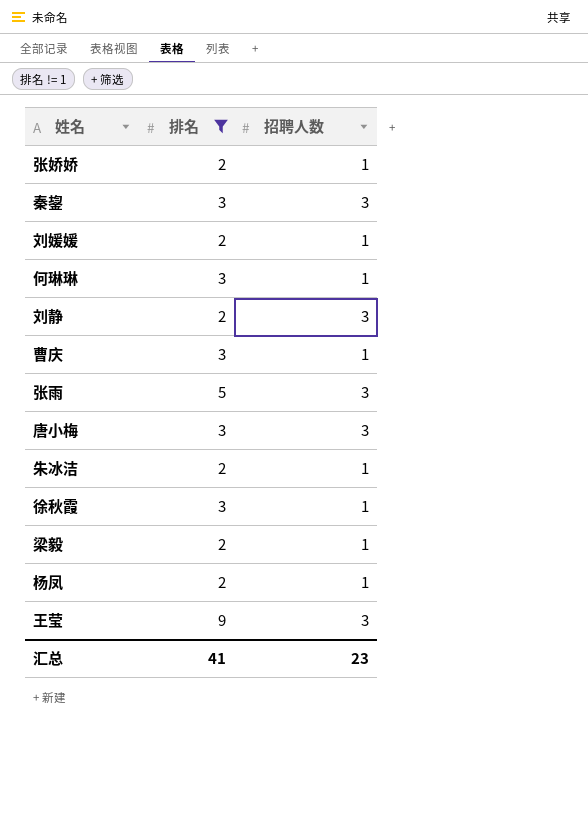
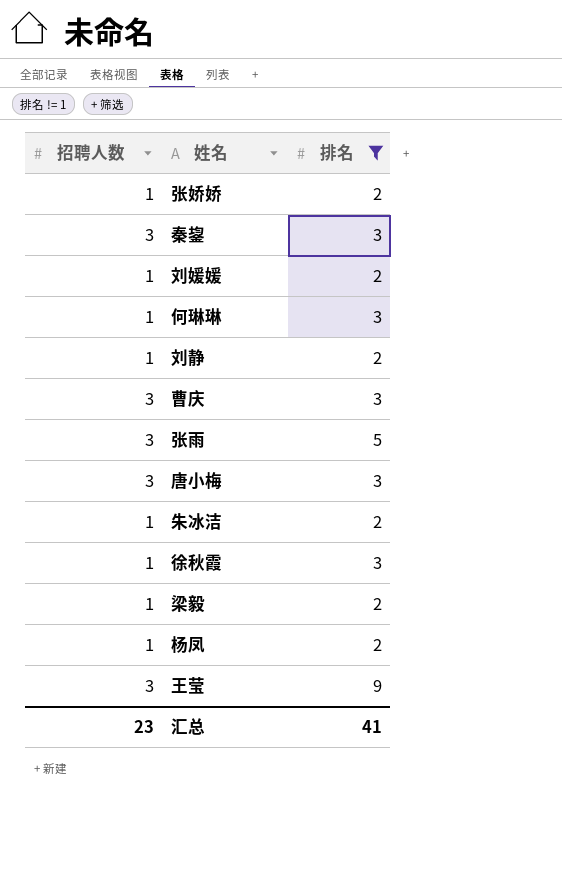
column 招聘人数 | position: 3 -> 1
刘静 | 招聘人数: 3 -> 1
曹庆 | 招聘人数: 1 -> 3

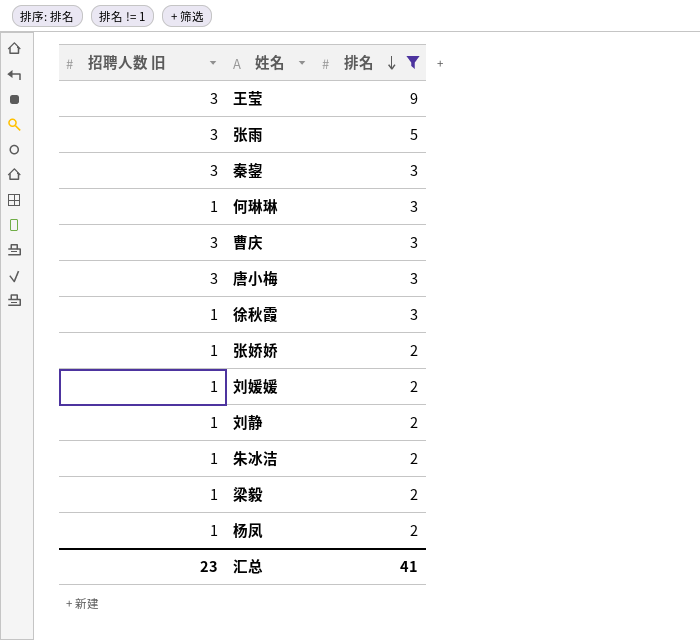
row order: none -> 排名 descending
column name: 招聘人数 -> 招聘人数 旧

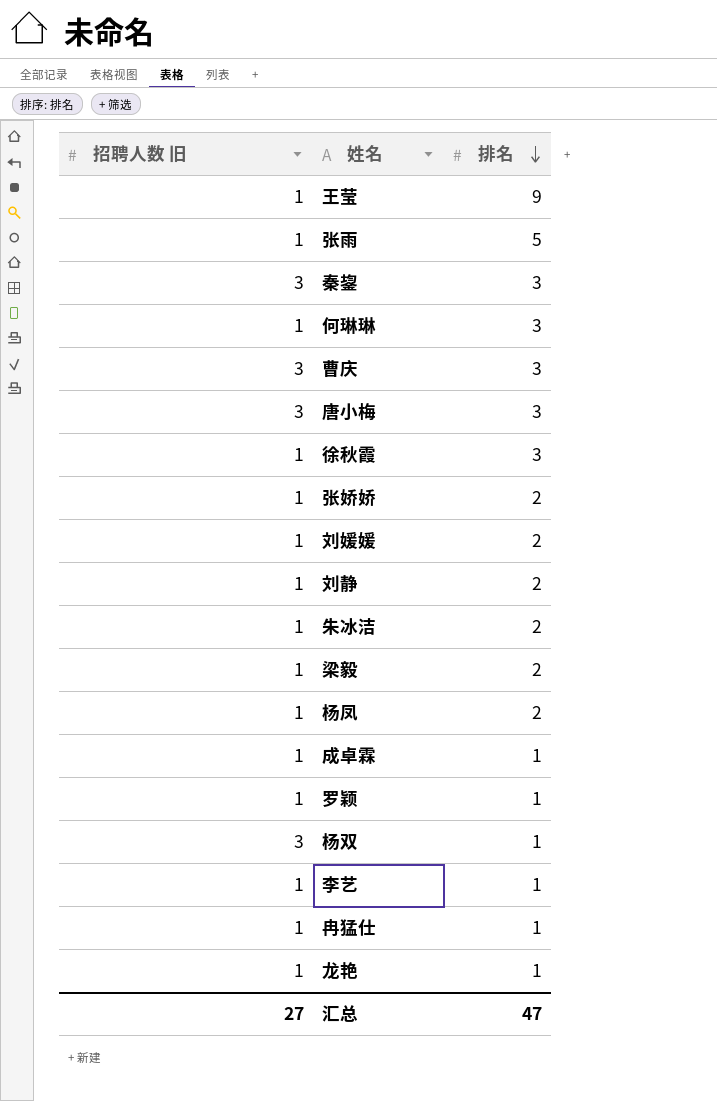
filter: 排名 != 1 -> none
王莹 | 招聘人数 旧: 3 -> 1
张雨 | 招聘人数 旧: 3 -> 1
汇总 | 招聘人数 旧: 23 -> 27
汇总 | 排名: 41 -> 47

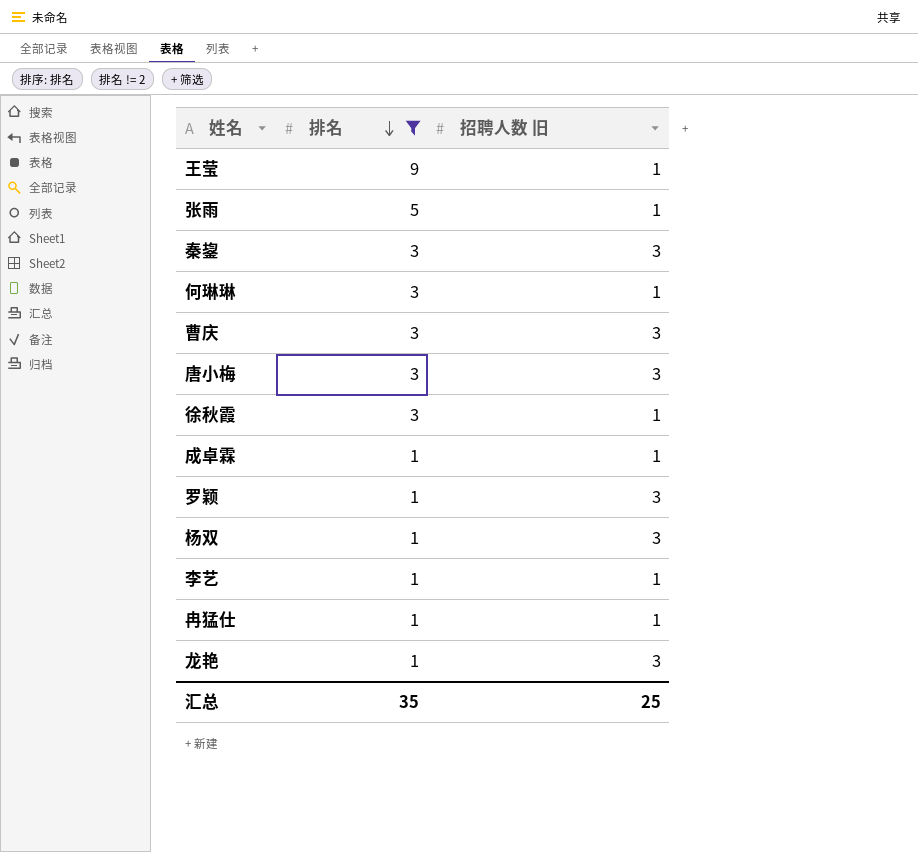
filter: none -> 排名 != 2
column 招聘人数 旧 | position: 1 -> 3
罗颖 | 招聘人数 旧: 1 -> 3
龙艳 | 招聘人数 旧: 1 -> 3
汇总 | 排名: 47 -> 35
汇总 | 招聘人数 旧: 27 -> 25

